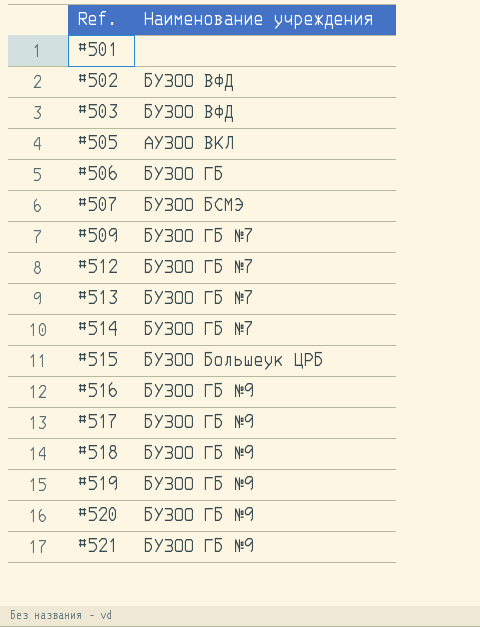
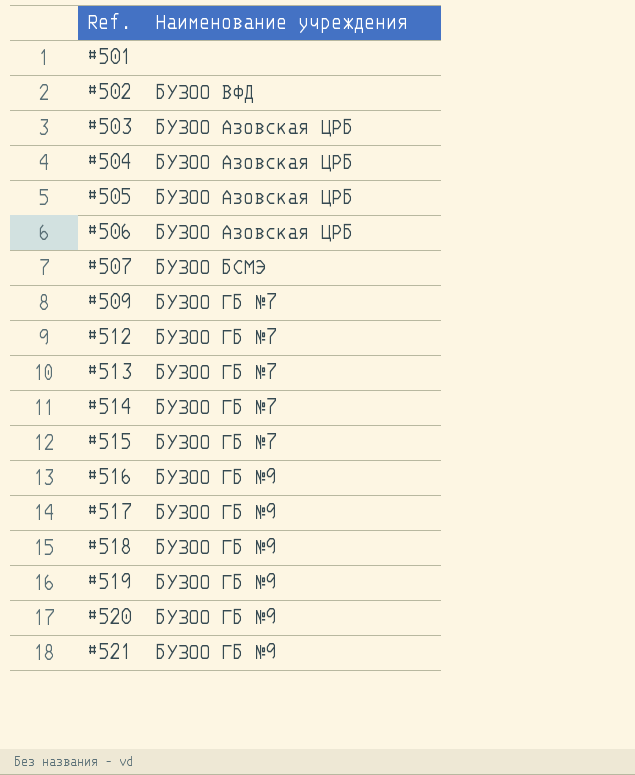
#503 | Наименование учреждения: БУЗОО ВФД -> БУЗОО Азовская ЦРБ
row #504: none -> БУЗОО Азовская ЦРБ
#505 | Наименование учреждения: АУЗОО ВКЛ -> БУЗОО Азовская ЦРБ
#506 | Наименование учреждения: БУЗОО ГБ -> БУЗОО Азовская ЦРБ
#515 | Наименование учреждения: БУЗОО Большеук ЦРБ -> БУЗОО ГБ №7

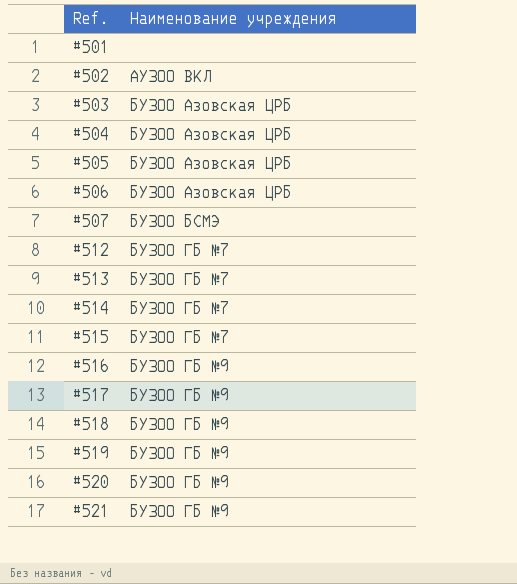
row #509: БУЗОО ГБ №7 -> none
#502 | Наименование учреждения: БУЗОО ВФД -> АУЗОО ВКЛ

